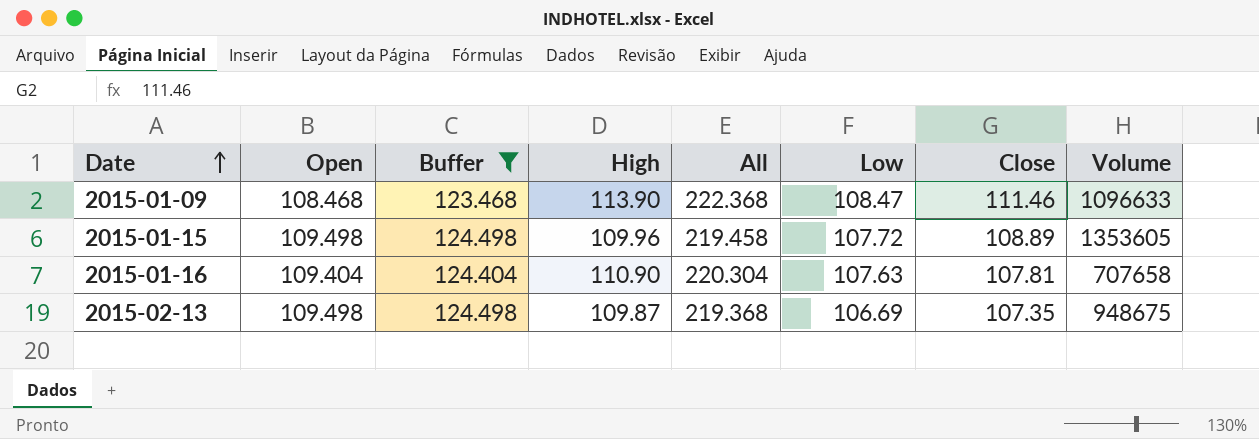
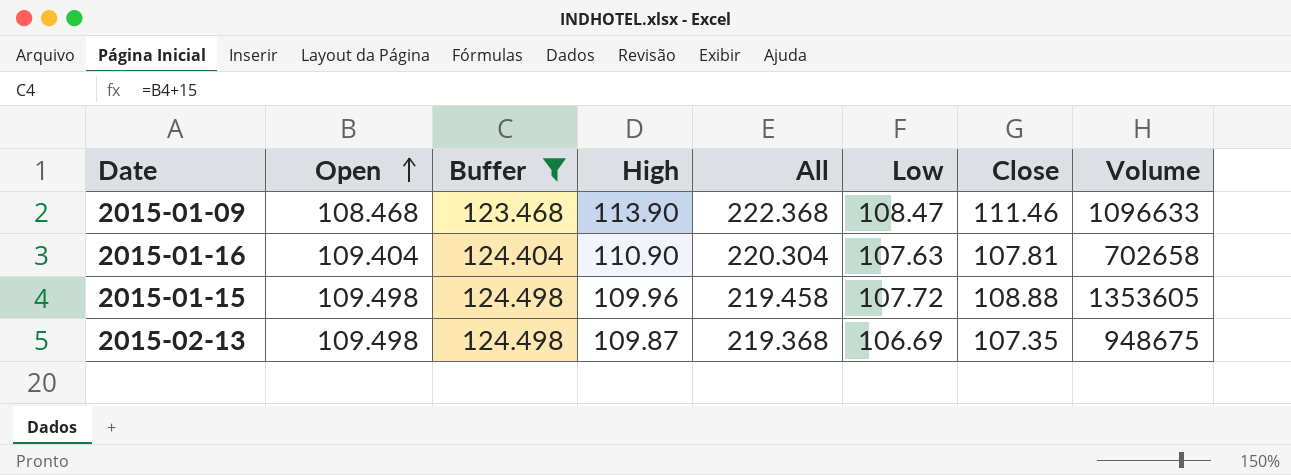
row order: Date ascending -> Open ascending
2015-01-16 | Volume: 707658 -> 702658
2015-01-15 | Close: 108.89 -> 108.88

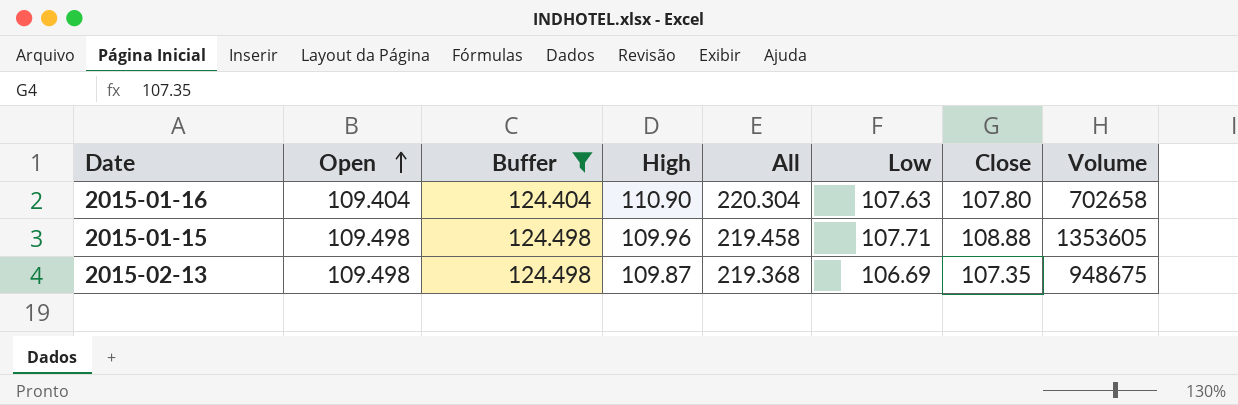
row 2015-01-09: 108.468 | 123.468 | 113.90 | 222.368 | 108.47 | 111.46 | 1096633 -> none
2015-01-16 | Close: 107.81 -> 107.80
2015-01-15 | Low: 107.72 -> 107.71

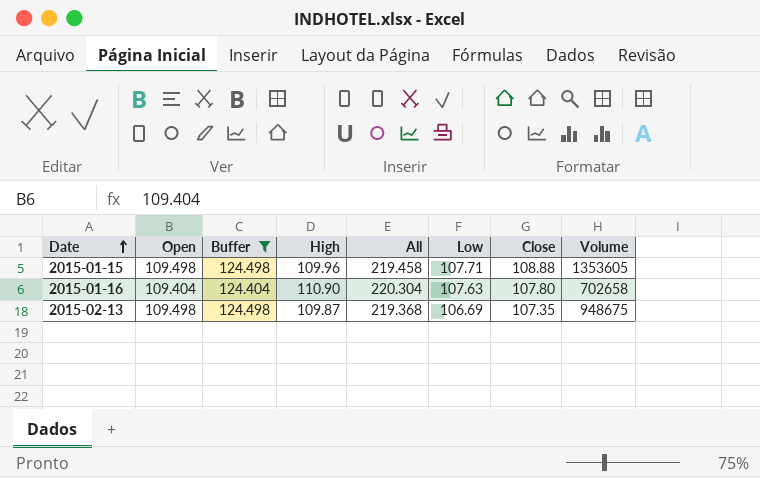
row order: Open ascending -> Date ascending

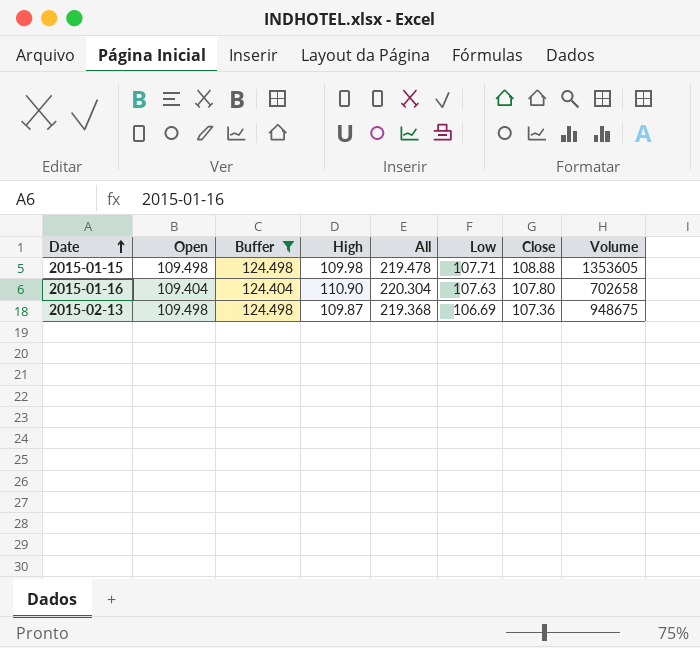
2015-01-15 | High: 109.96 -> 109.98
2015-01-15 | All: 219.458 -> 219.478
2015-02-13 | Close: 107.35 -> 107.36

